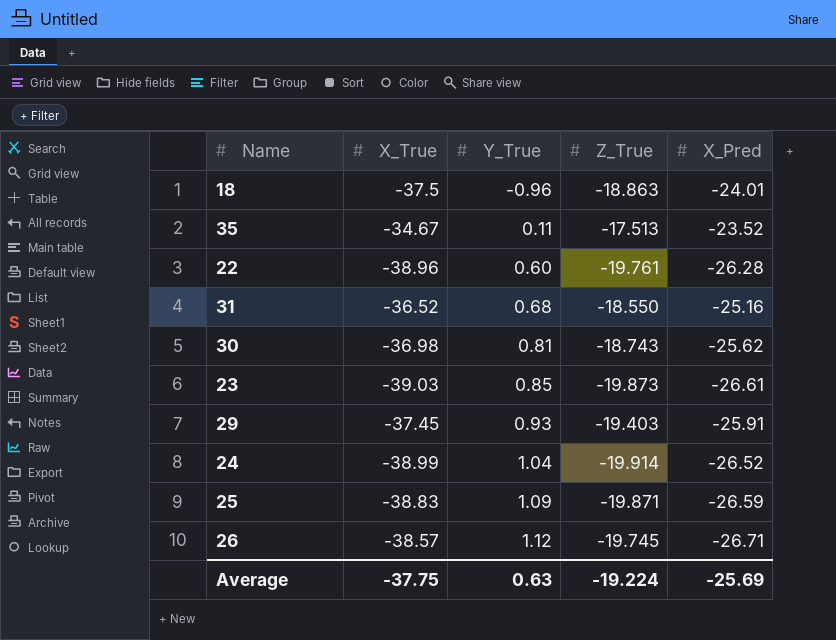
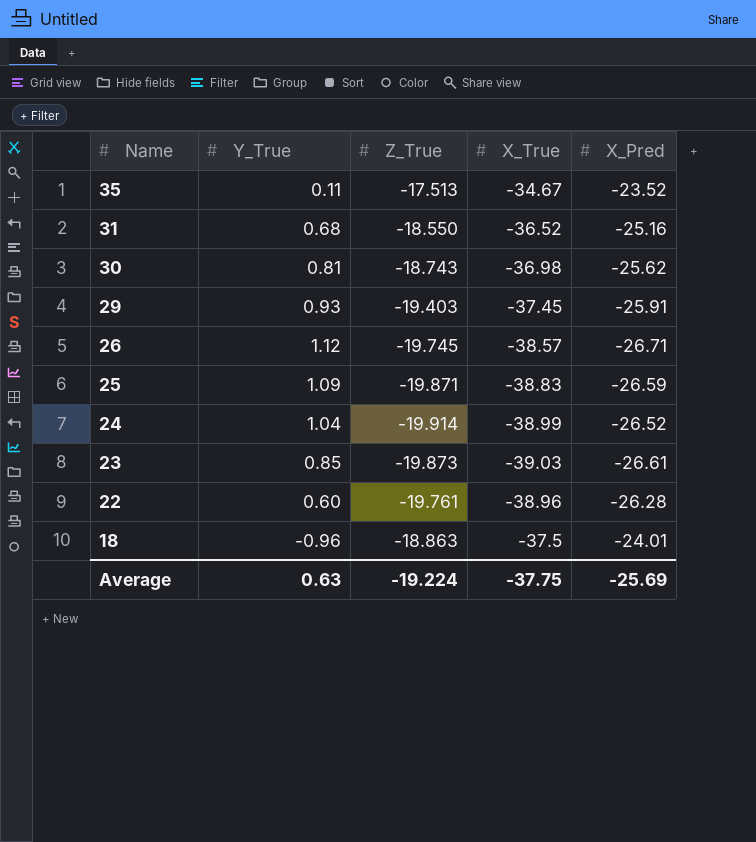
row order: Y_True ascending -> Name descending
column X_True | position: 2 -> 4

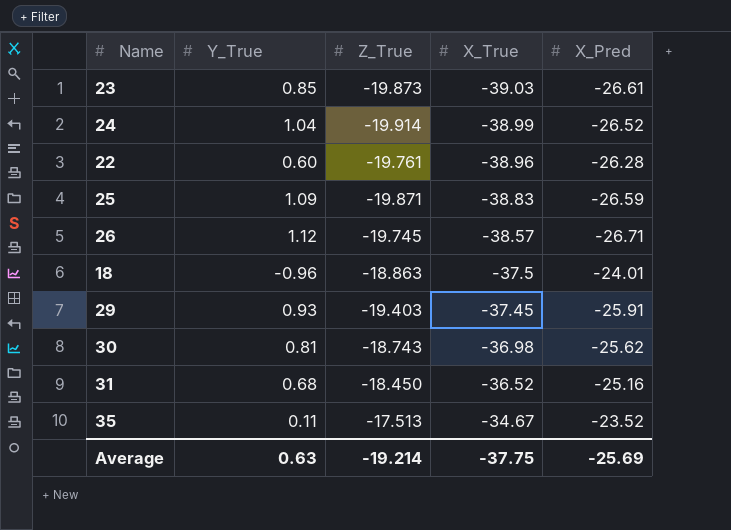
row order: Name descending -> X_True ascending
31 | Z_True: -18.550 -> -18.450
Average | Z_True: -19.224 -> -19.214

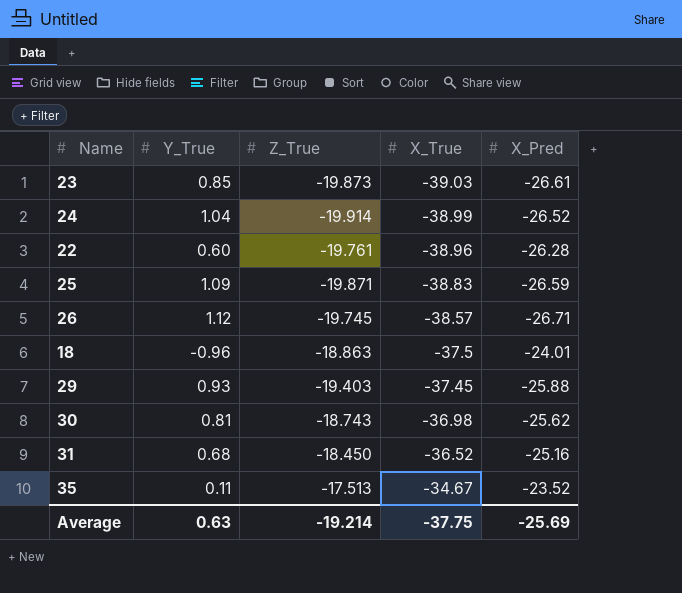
29 | X_Pred: -25.91 -> -25.88

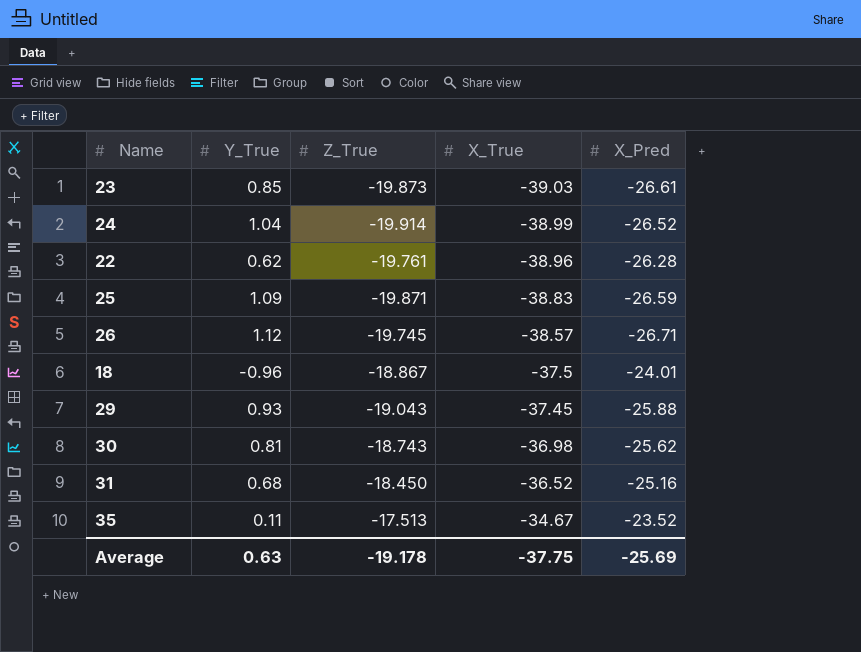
22 | Y_True: 0.60 -> 0.62
18 | Z_True: -18.863 -> -18.867
29 | Z_True: -19.403 -> -19.043
Average | Z_True: -19.214 -> -19.178

